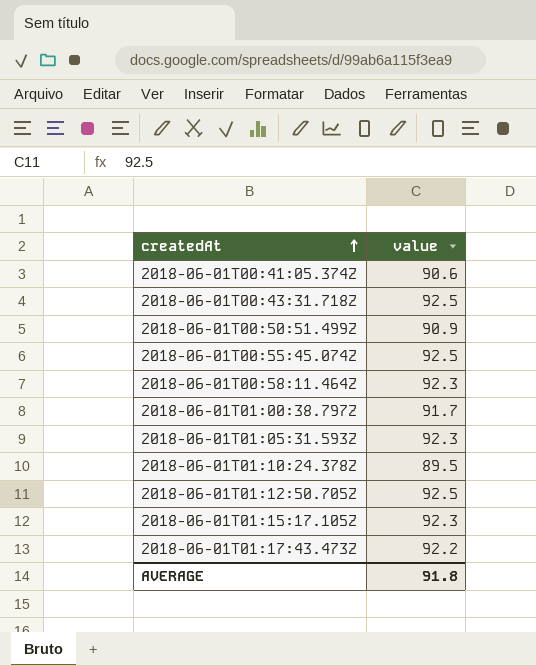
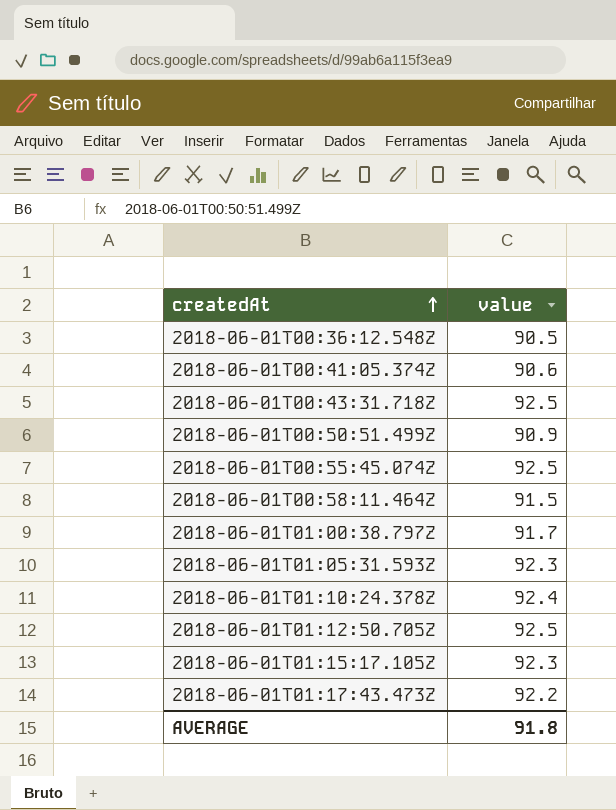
row 2018-06-01T00:36:12.548Z: none -> 90.5
2018-06-01T00:58:11.464Z | value: 92.3 -> 91.5
2018-06-01T01:10:24.378Z | value: 89.5 -> 92.4

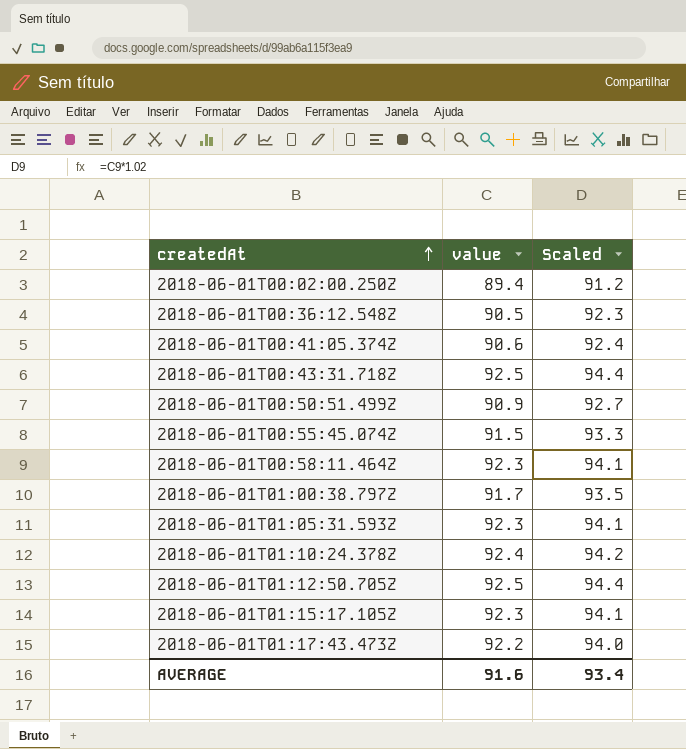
column Scaled | formula: none -> [value] * 1.02
row 2018-06-01T00:02:00.250Z: none -> 89.4 | 91.2
2018-06-01T00:55:45.074Z | value: 92.5 -> 91.5
2018-06-01T00:58:11.464Z | value: 91.5 -> 92.3
AVERAGE | value: 91.8 -> 91.6

